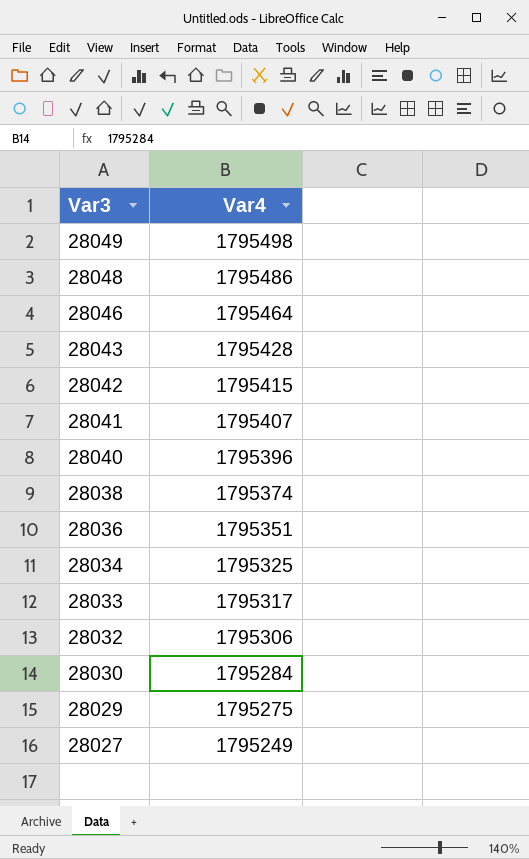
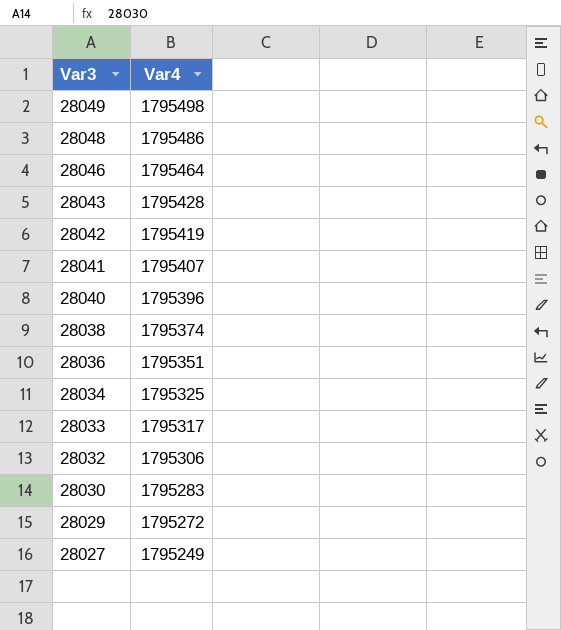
28042 | Var4: 1795415 -> 1795419
28030 | Var4: 1795284 -> 1795283
28029 | Var4: 1795275 -> 1795272

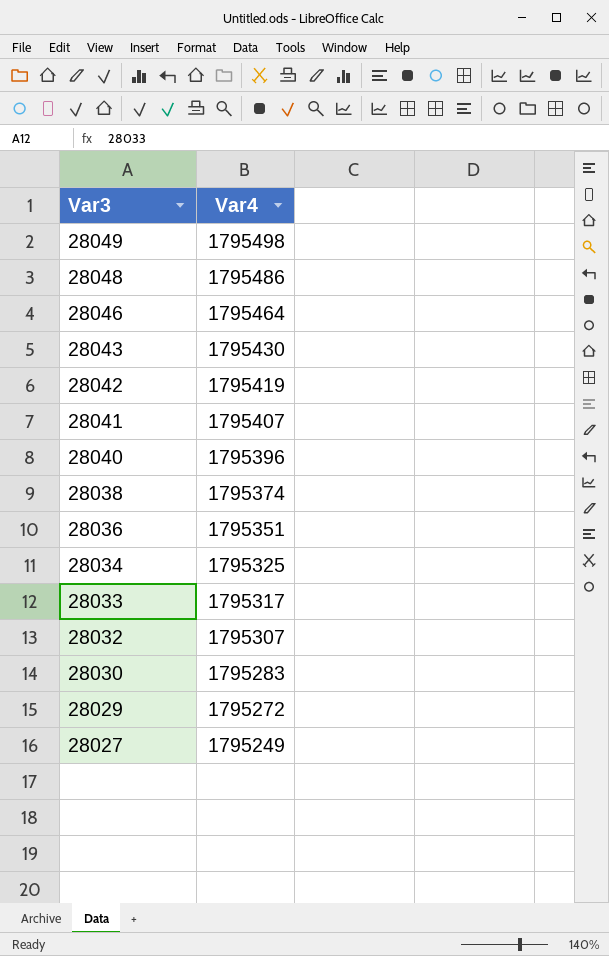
28043 | Var4: 1795428 -> 1795430
28032 | Var4: 1795306 -> 1795307

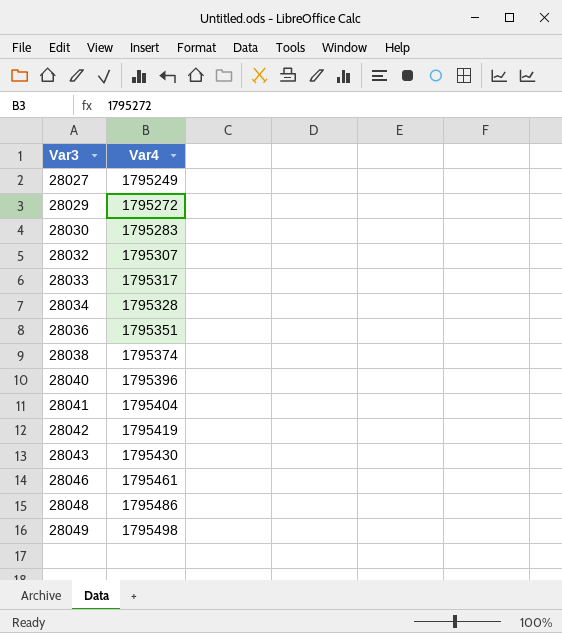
row order: Var3 descending -> Var3 ascending
28034 | Var4: 1795325 -> 1795328
28041 | Var4: 1795407 -> 1795404
28046 | Var4: 1795464 -> 1795461

